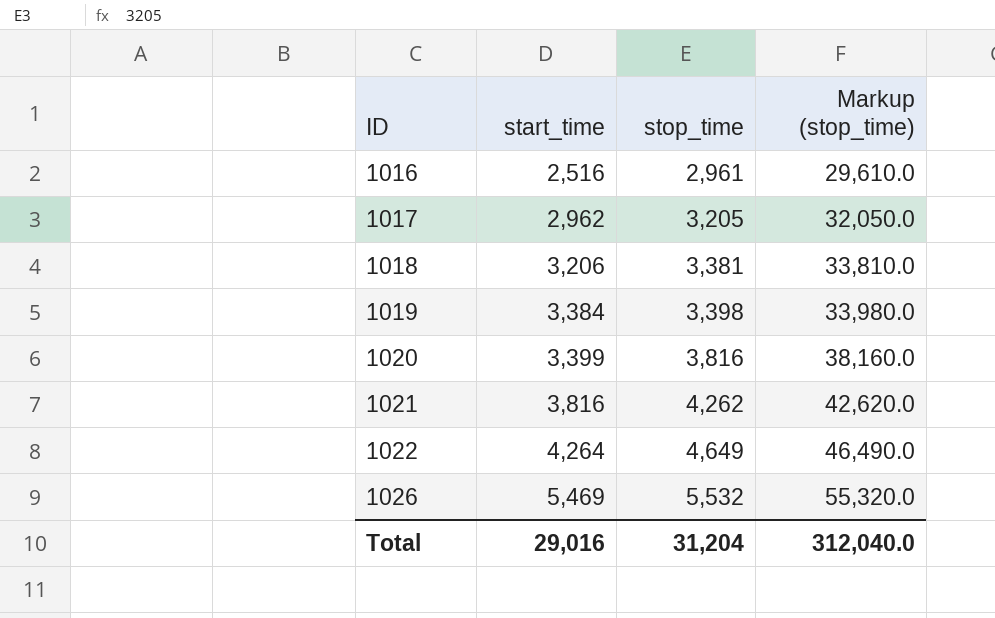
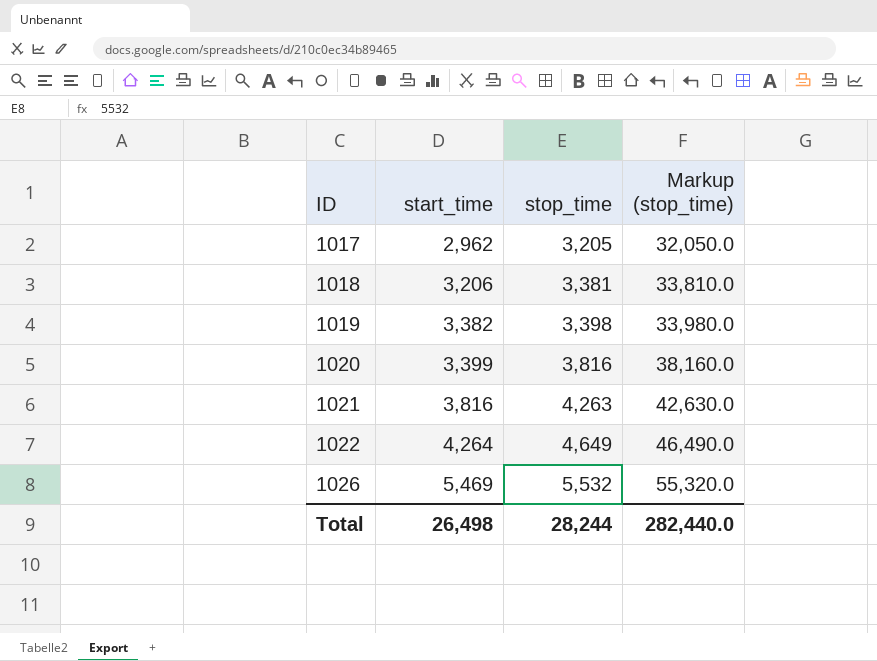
row 1016: 2,516 | 2,961 | 29,610.0 -> none
1019 | start_time: 3,384 -> 3,382
1021 | stop_time: 4,262 -> 4,263
1021 | Markup (stop_time): 42,620.0 -> 42,630.0
Total | start_time: 29,016 -> 26,498
Total | stop_time: 31,204 -> 28,244
Total | Markup (stop_time): 312,040.0 -> 282,440.0

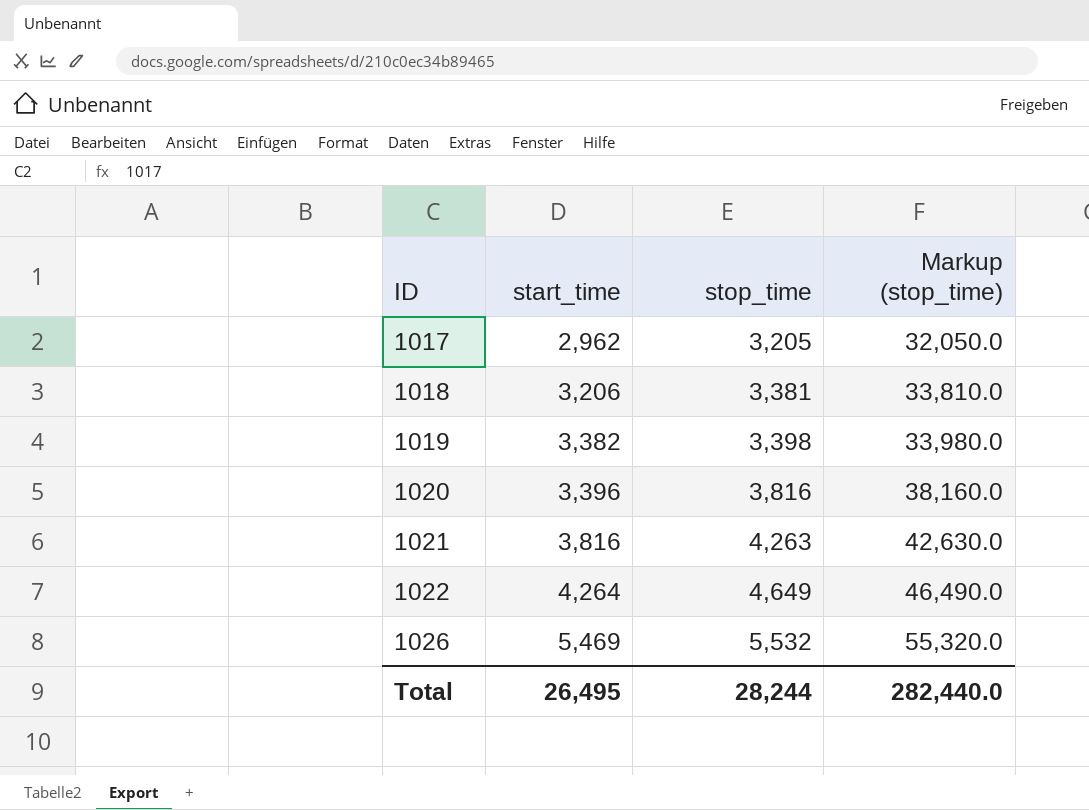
1020 | start_time: 3,399 -> 3,396
Total | start_time: 26,498 -> 26,495

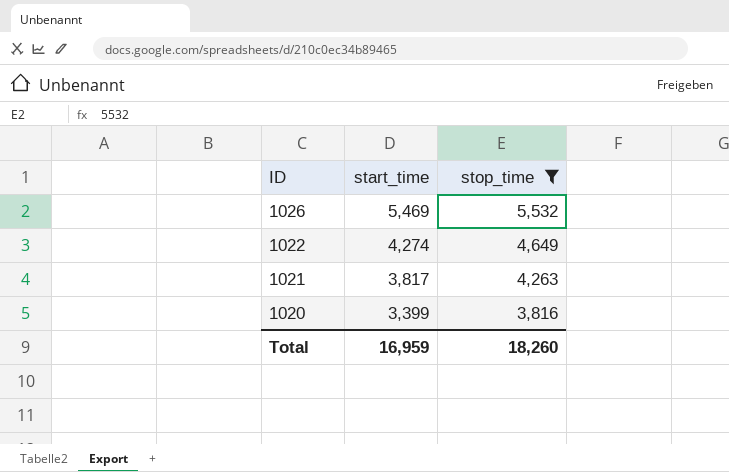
filter: none -> stop_time >= 3,816
row order: ID ascending -> ID descending
column Markup (stop_time) | formula: [stop_time] * 10 -> none
1022 | start_time: 4,264 -> 4,274
1021 | start_time: 3,816 -> 3,817
1020 | start_time: 3,396 -> 3,399
Total | start_time: 26,495 -> 16,959
Total | stop_time: 28,244 -> 18,260

